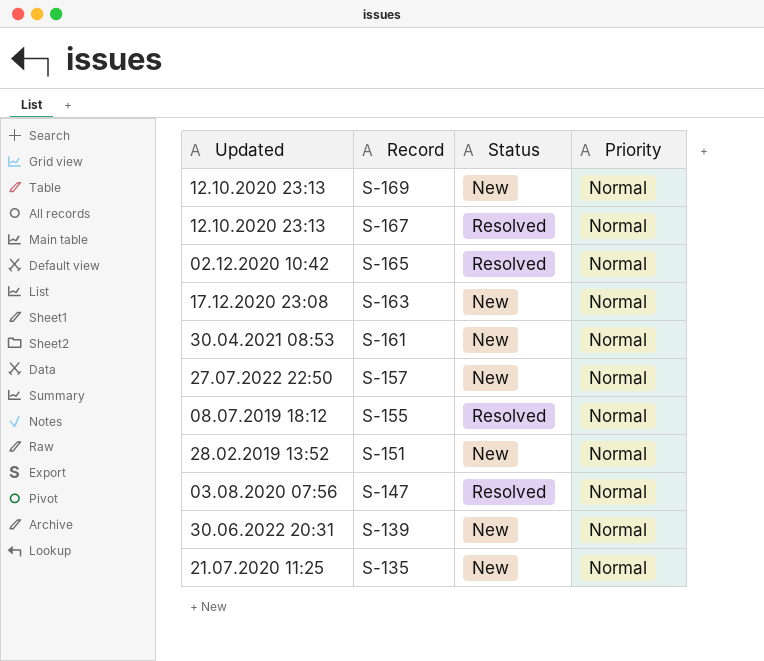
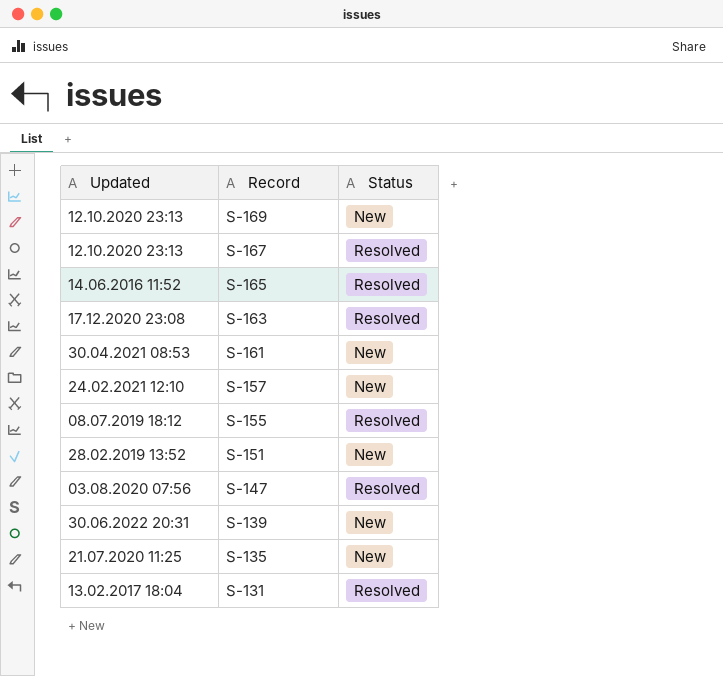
column Priority | position: 4 -> none
S-165 | Updated: 02.12.2020 10:42 -> 14.06.2016 11:52
S-163 | Status: New -> Resolved
S-157 | Updated: 27.07.2022 22:50 -> 24.02.2021 12:10
row S-131: none -> 13.02.2017 18:04 | Resolved

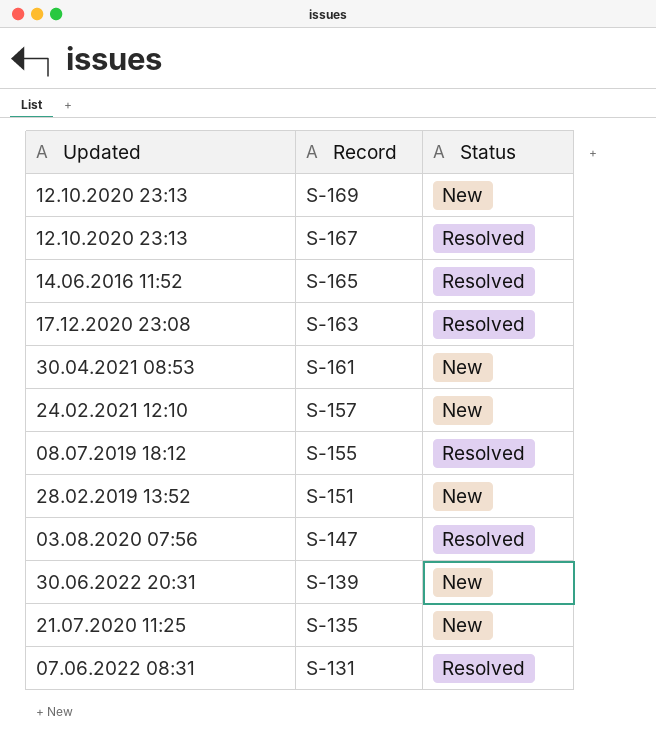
S-131 | Updated: 13.02.2017 18:04 -> 07.06.2022 08:31

